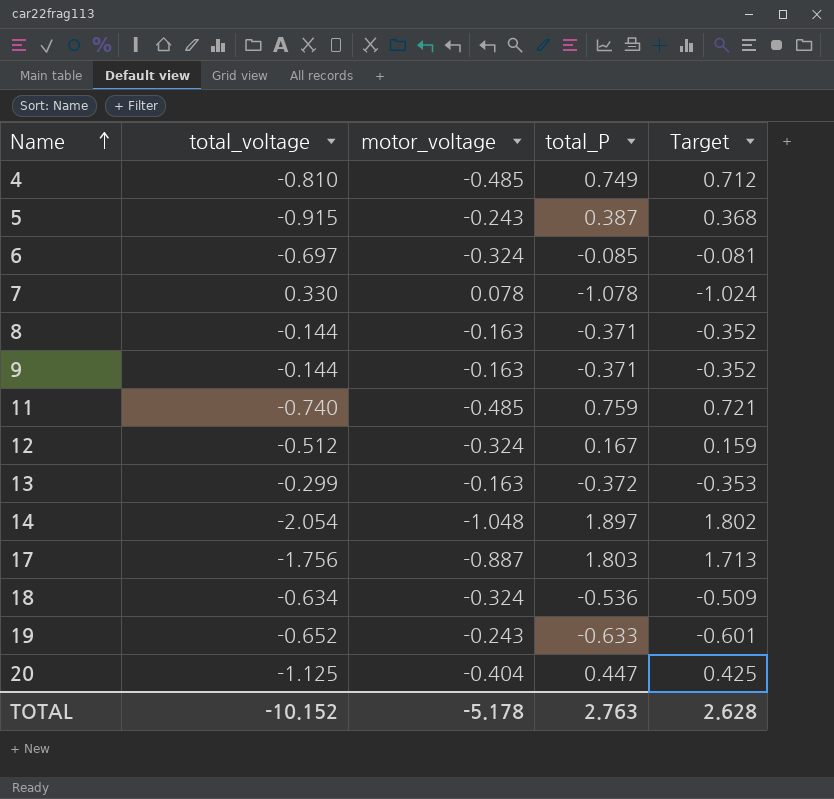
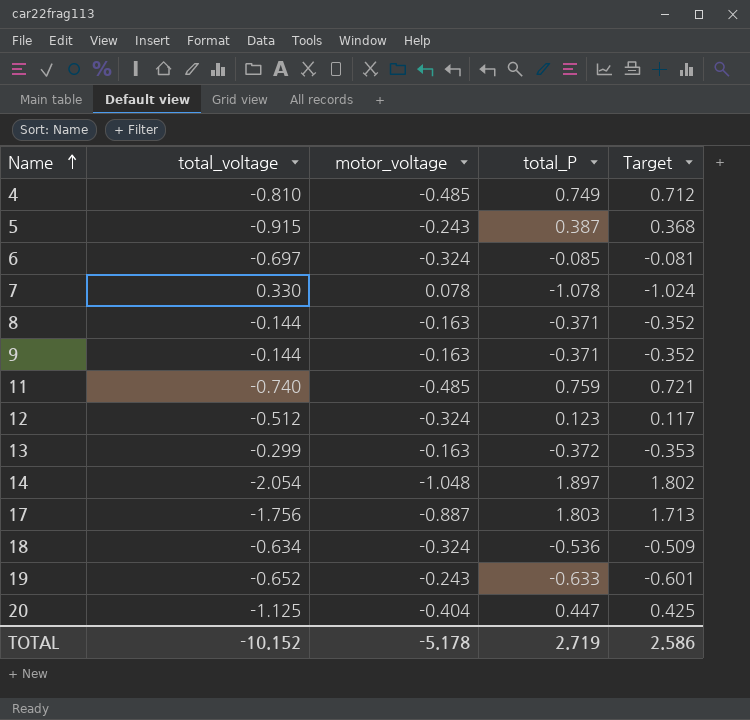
12 | total_P: 0.167 -> 0.123
12 | Target: 0.159 -> 0.117
TOTAL | total_P: 2.763 -> 2.719
TOTAL | Target: 2.628 -> 2.586

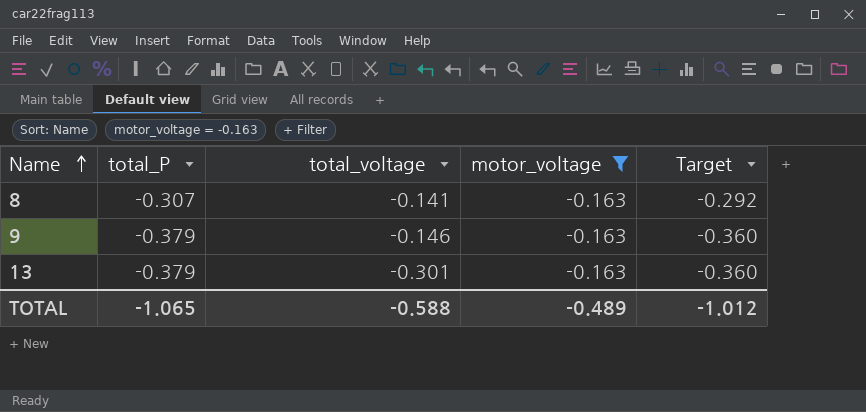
filter: none -> motor_voltage = -0.163
column total_P | position: 4 -> 2
8 | total_P: -0.371 -> -0.307
8 | total_voltage: -0.144 -> -0.141
8 | Target: -0.352 -> -0.292
9 | total_P: -0.371 -> -0.379
9 | total_voltage: -0.144 -> -0.146
9 | Target: -0.352 -> -0.360
13 | total_P: -0.372 -> -0.379
13 | total_voltage: -0.299 -> -0.301
13 | Target: -0.353 -> -0.360
TOTAL | total_P: 2.719 -> -1.065
TOTAL | total_voltage: -10.152 -> -0.588
TOTAL | motor_voltage: -5.178 -> -0.489
TOTAL | Target: 2.586 -> -1.012

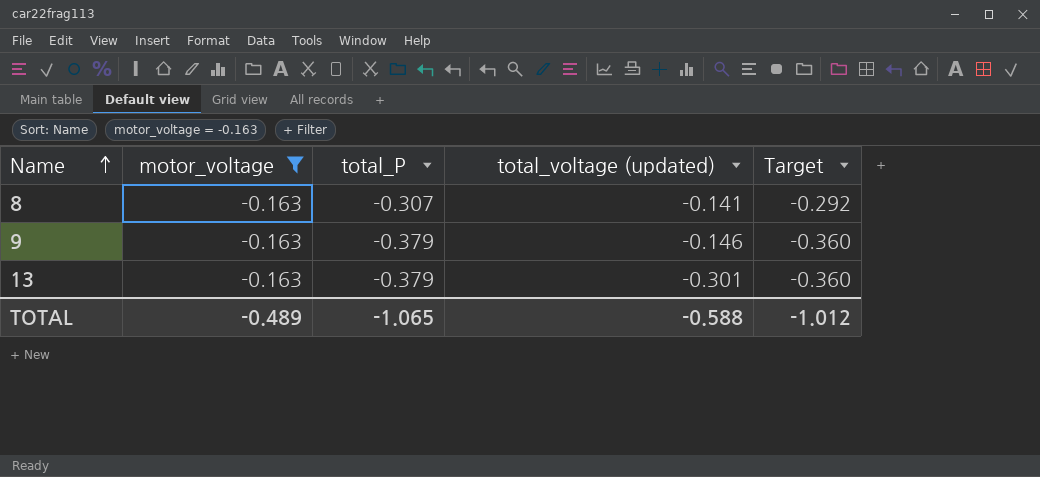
column motor_voltage | position: 4 -> 2
column name: total_voltage -> total_voltage (updated)

